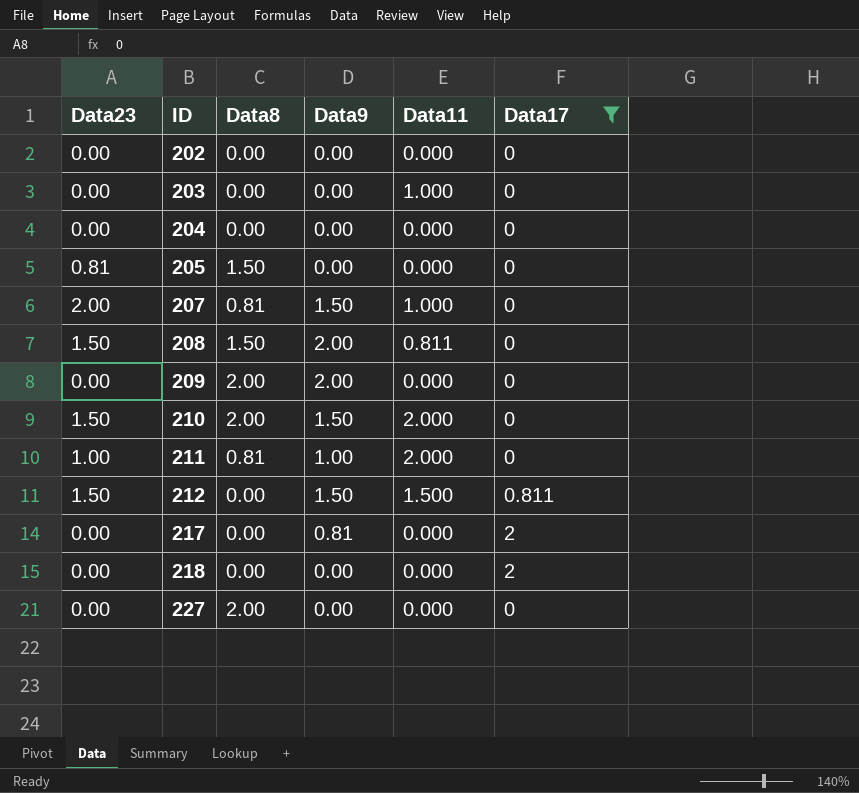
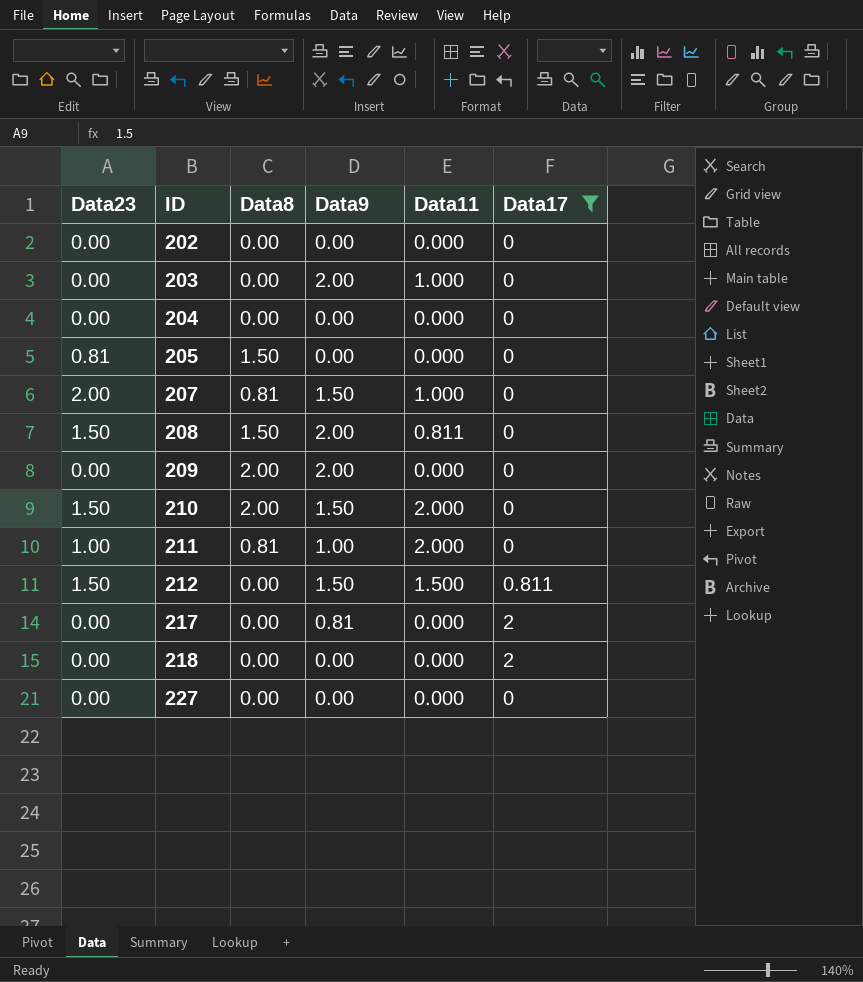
203 | Data9: 0.00 -> 2.00
227 | Data8: 2.00 -> 0.00

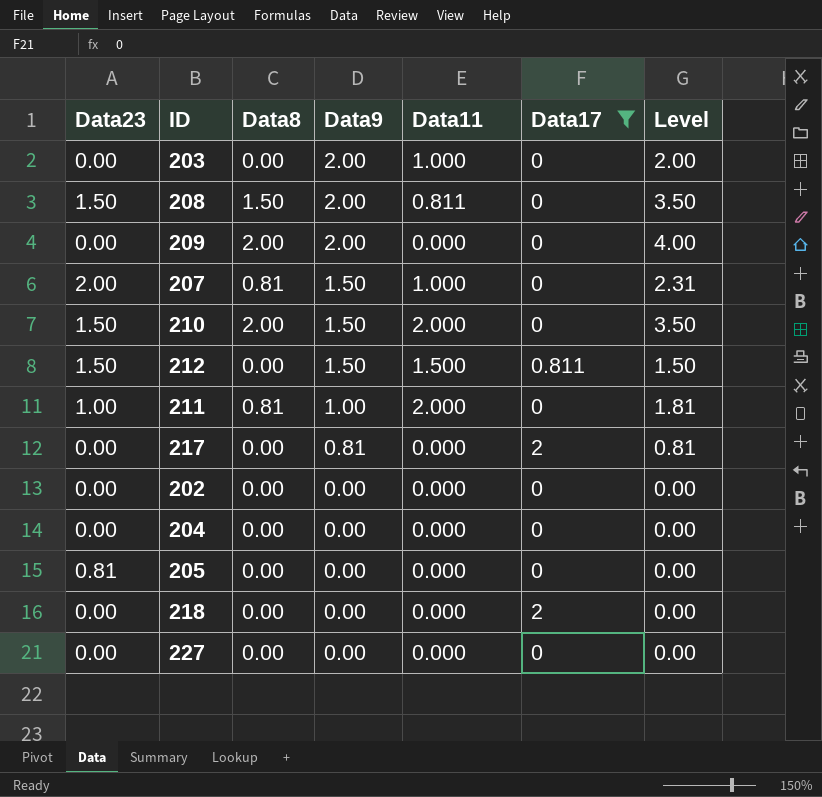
row order: ID ascending -> Data9 descending
column Level | formula: none -> [Data8] + [Data9]
205 | Data8: 1.50 -> 0.00

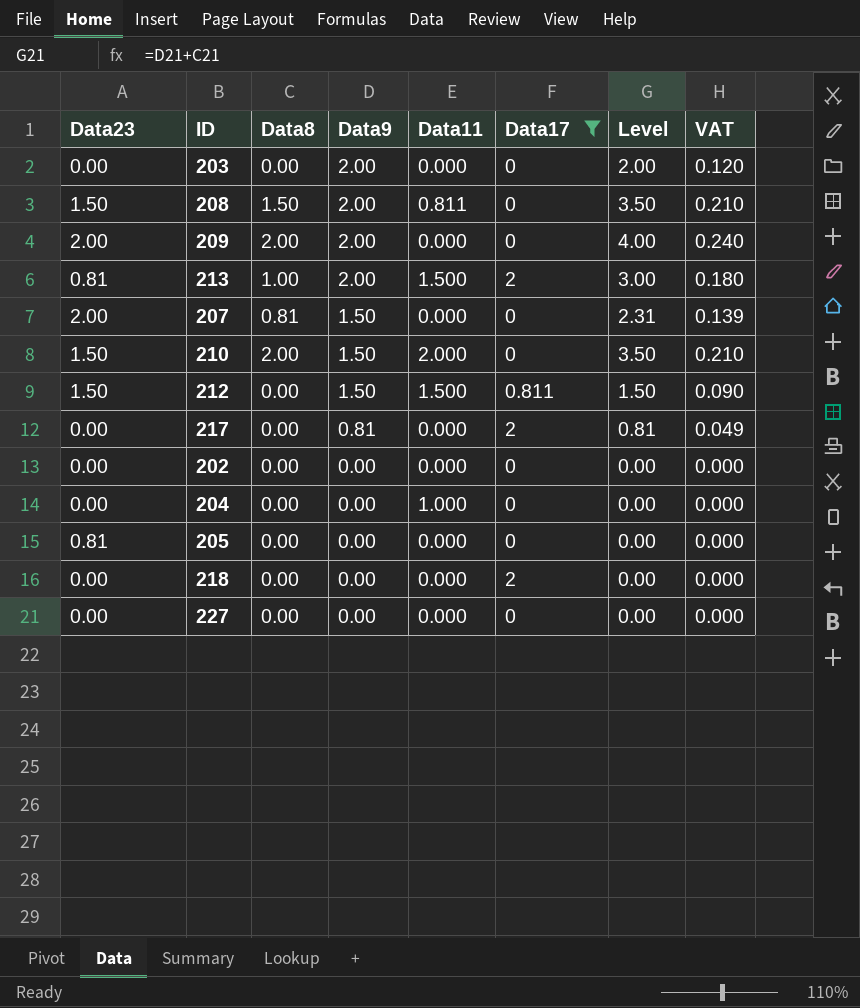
column VAT | formula: none -> [Level] * 0.06
row 211: 1.00 | 0.81 | 1.00 | 2.000 | 0 | 1.81 -> none
203 | Data11: 1.000 -> 0.000
209 | Data23: 0.00 -> 2.00
row 213: none -> 0.81 | 1.00 | 2.00 | 1.500 | 2 | 3.00 | 0.180
207 | Data11: 1.000 -> 0.000
204 | Data11: 0.000 -> 1.000

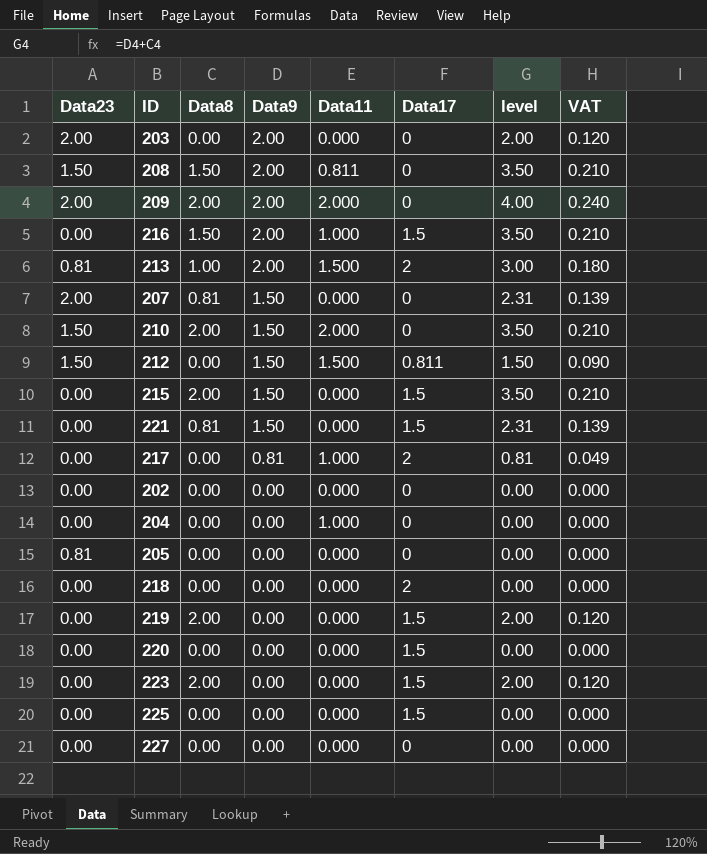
filter: Data17 != 1.5 -> none
column name: Level -> level
203 | Data23: 0.00 -> 2.00
209 | Data11: 0.000 -> 2.000
217 | Data11: 0.000 -> 1.000

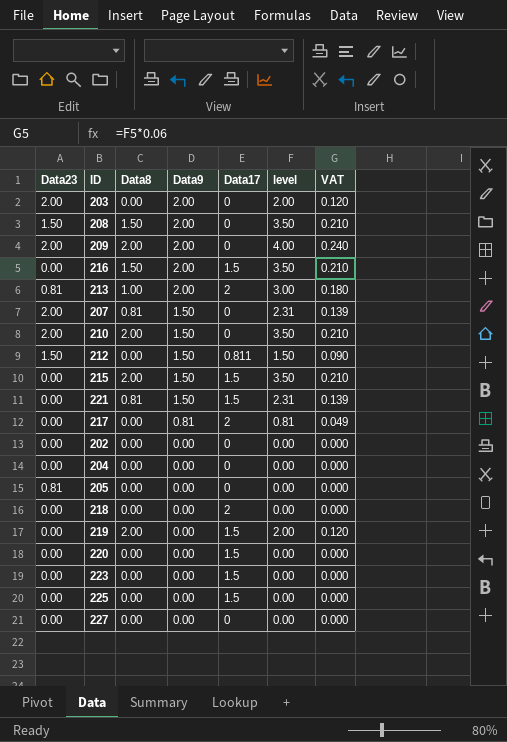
column Data11 | position: 5 -> none
210 | Data23: 1.50 -> 2.00
223 | Data8: 2.00 -> 0.00
223 | level: 2.00 -> 0.00
223 | VAT: 0.120 -> 0.000

